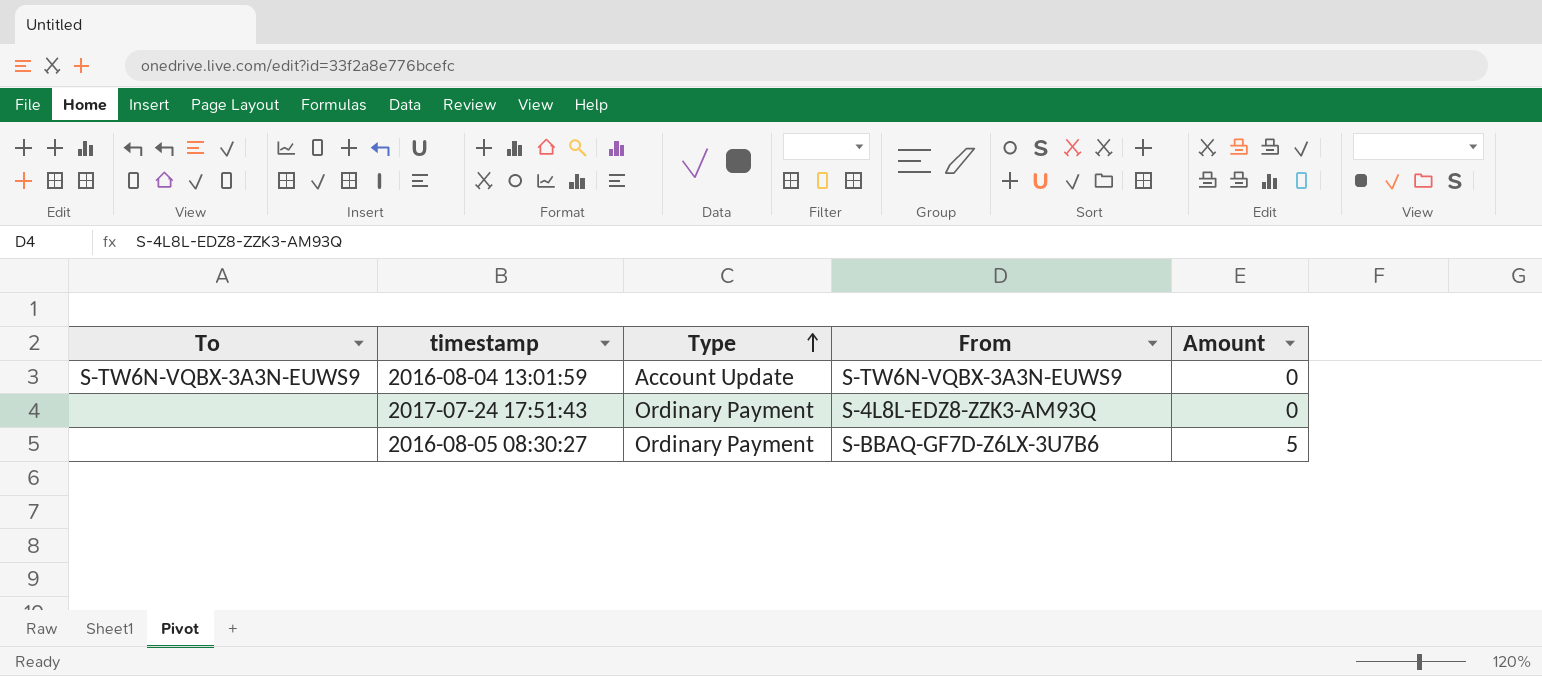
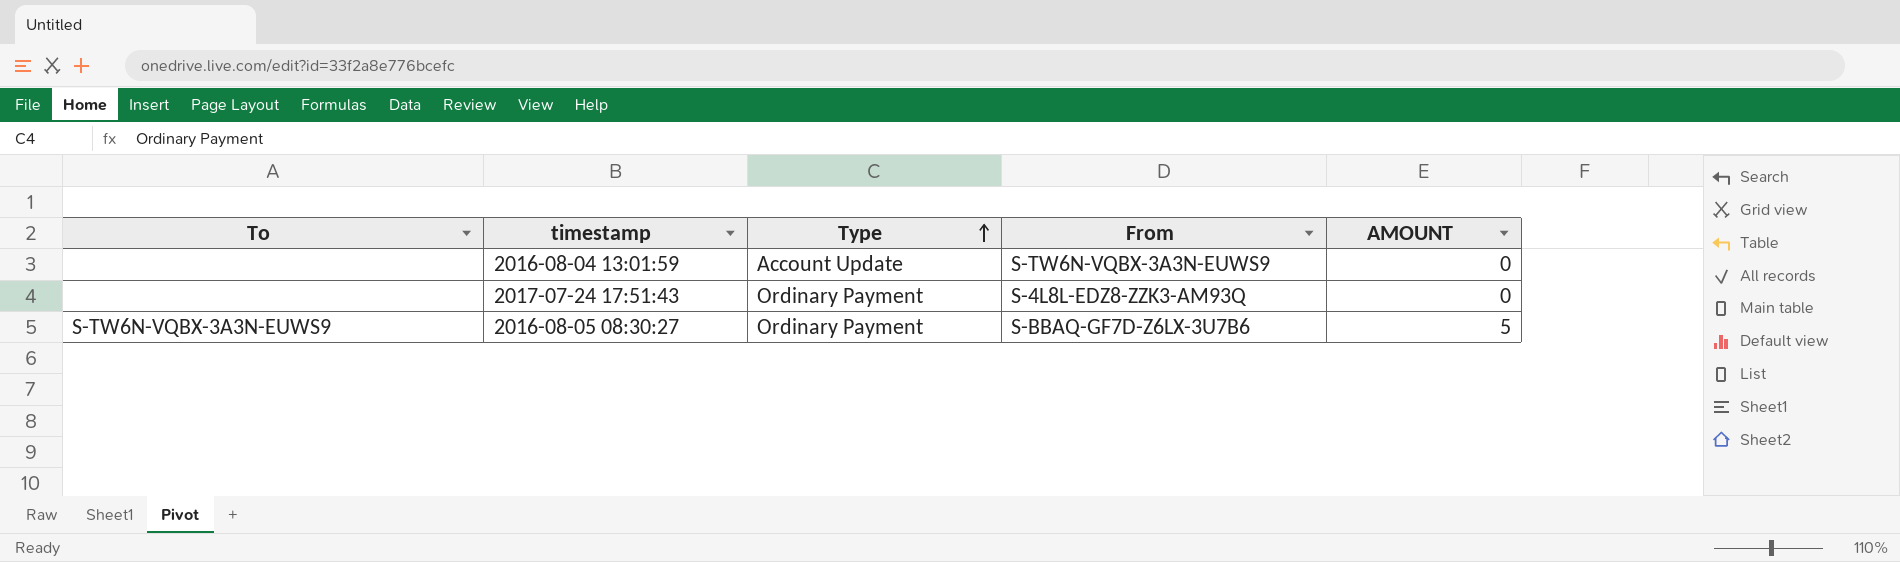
column name: Amount -> AMOUNT
2016-08-04 13:01:59 | To: S-TW6N-VQBX-3A3N-EUWS9 -> none
2016-08-05 08:30:27 | To: none -> S-TW6N-VQBX-3A3N-EUWS9

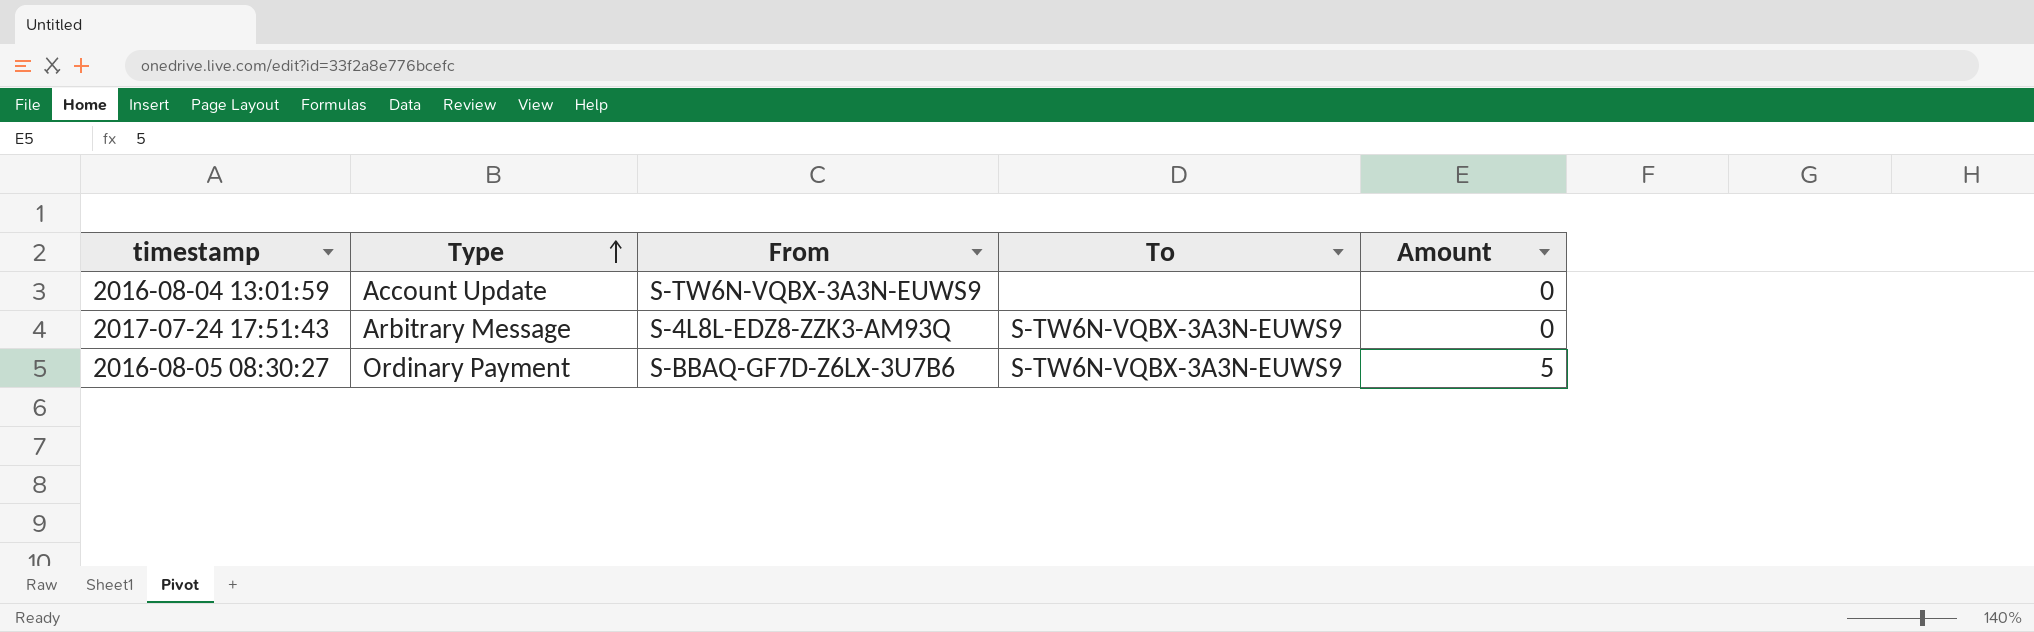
column To | position: 1 -> 4
column name: AMOUNT -> Amount
2017-07-24 17:51:43 | Type: Ordinary Payment -> Arbitrary Message
2017-07-24 17:51:43 | To: none -> S-TW6N-VQBX-3A3N-EUWS9

